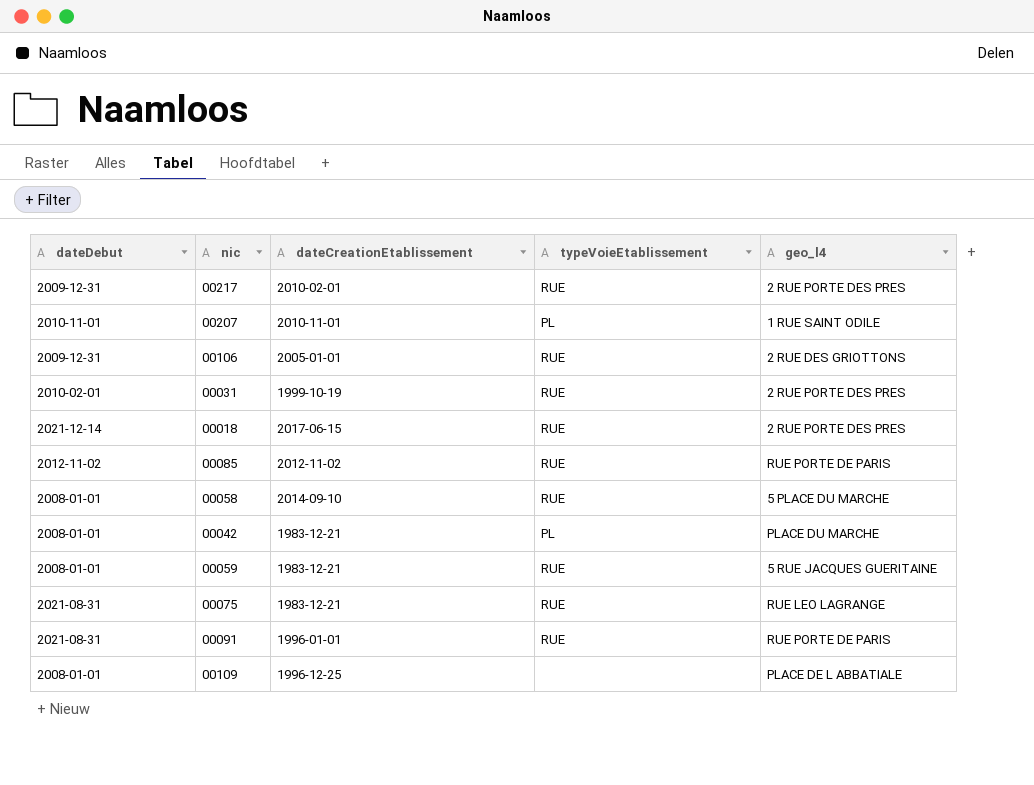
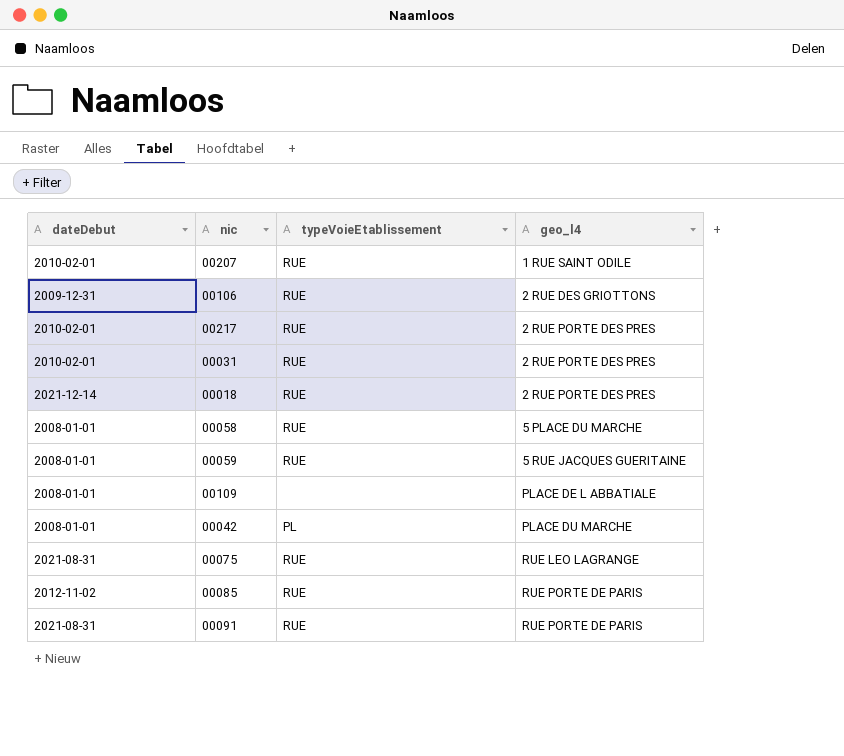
row order: none -> geo_l4 ascending
column dateCreationEtablissement | position: 3 -> none
00207 | dateDebut: 2010-11-01 -> 2010-02-01
00207 | typeVoieEtablissement: PL -> RUE
00217 | dateDebut: 2009-12-31 -> 2010-02-01

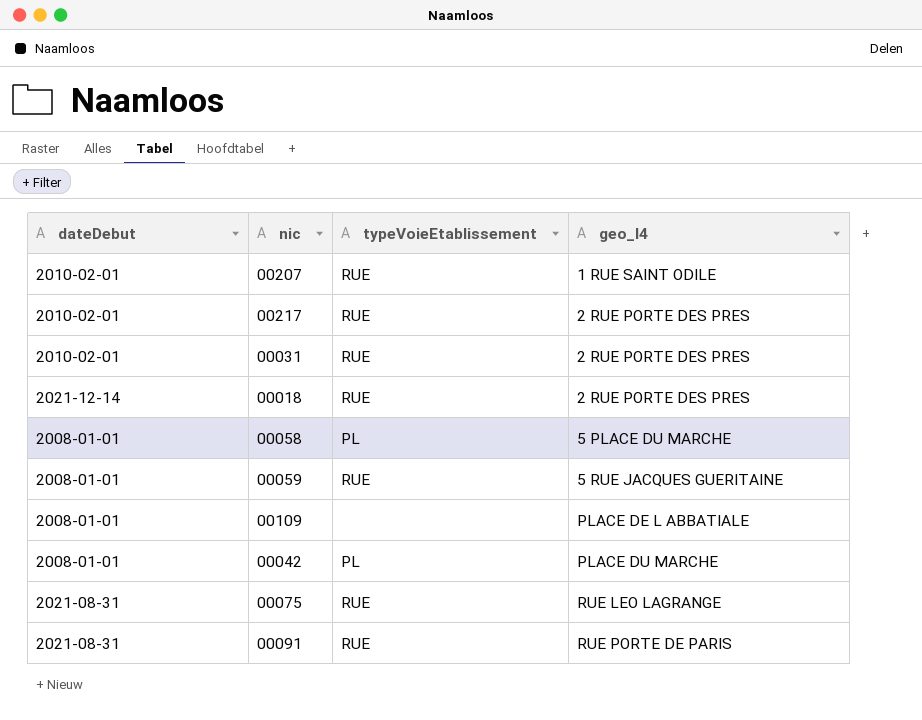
row 00106: 2009-12-31 | RUE | 2 RUE DES GRIOTTONS -> none
row 00085: 2012-11-02 | RUE | RUE PORTE DE PARIS -> none
00058 | typeVoieEtablissement: RUE -> PL

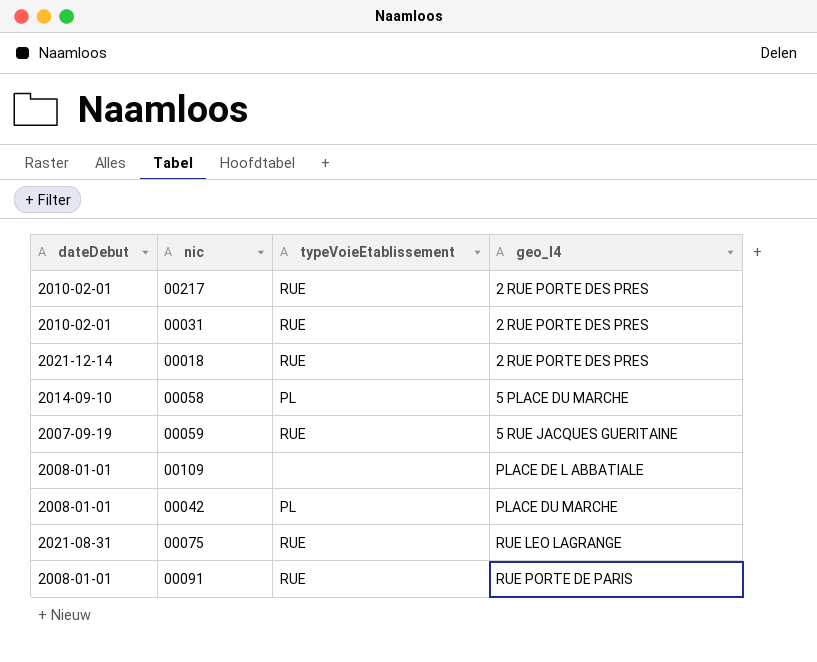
row 00207: 2010-02-01 | RUE | 1 RUE SAINT ODILE -> none
00058 | dateDebut: 2008-01-01 -> 2014-09-10
00059 | dateDebut: 2008-01-01 -> 2007-09-19
00091 | dateDebut: 2021-08-31 -> 2008-01-01

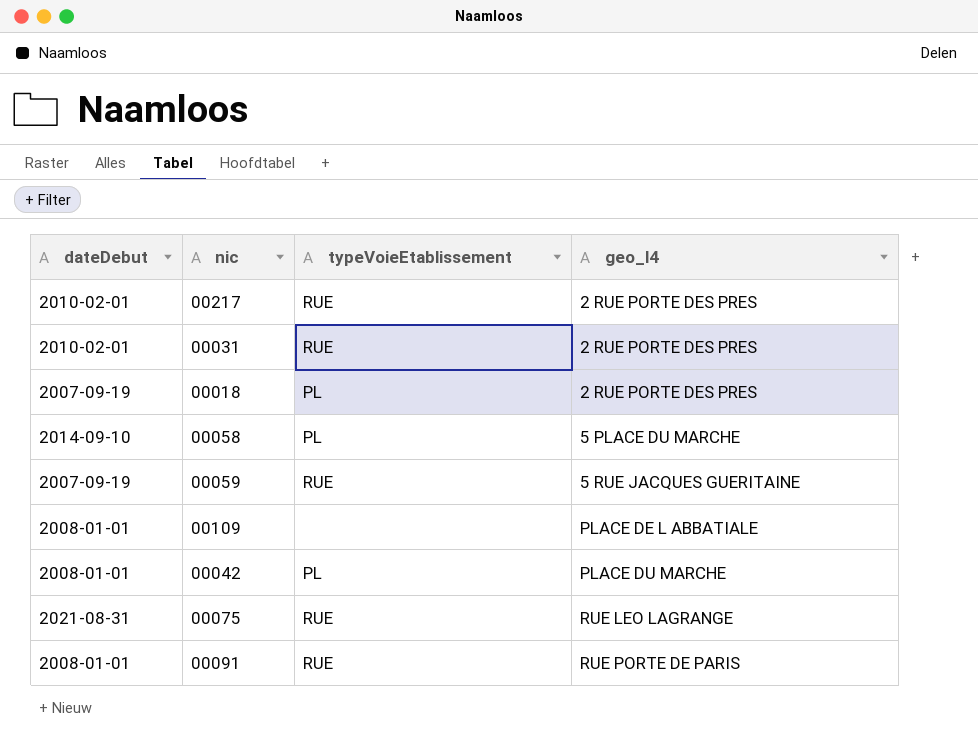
00018 | dateDebut: 2021-12-14 -> 2007-09-19
00018 | typeVoieEtablissement: RUE -> PL

